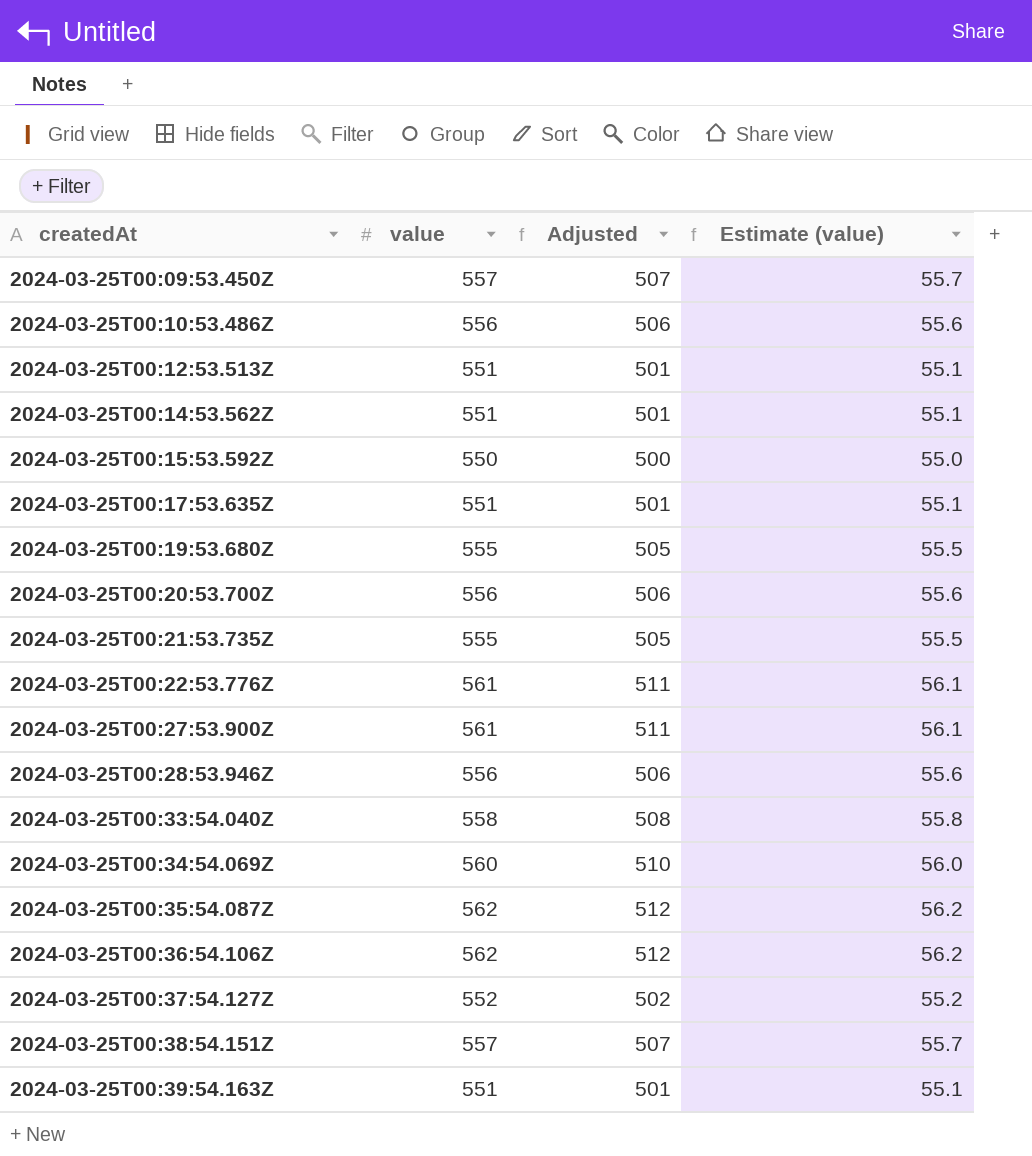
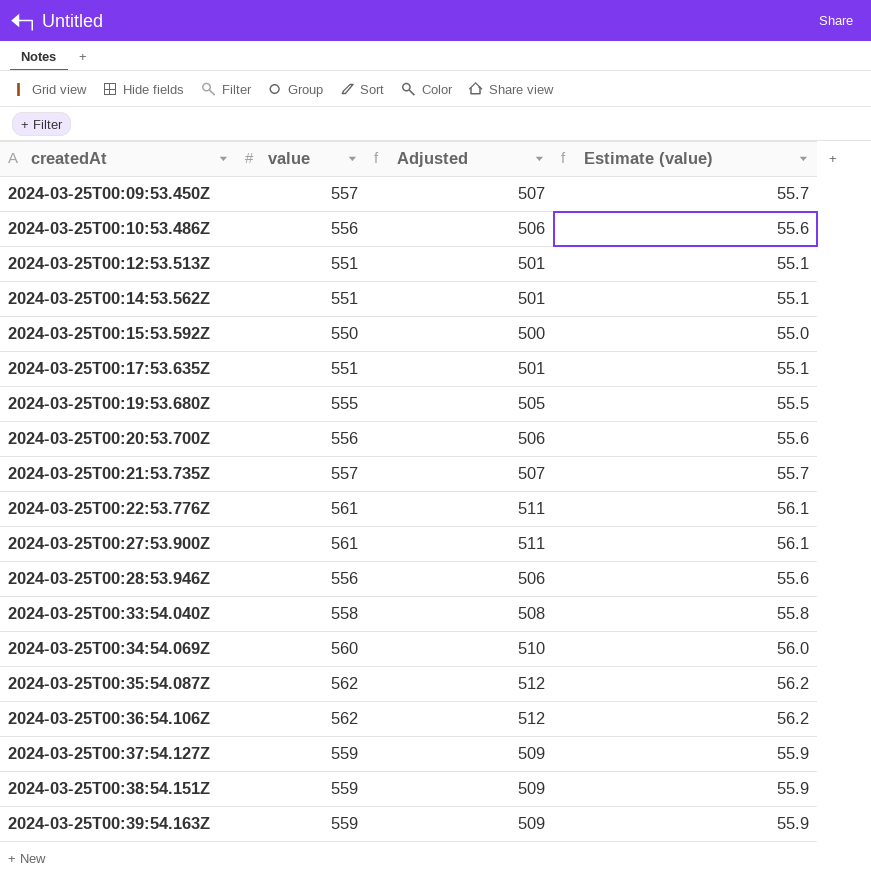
2024-03-25T00:21:53.735Z | value: 555 -> 557
2024-03-25T00:21:53.735Z | Adjusted: 505 -> 507
2024-03-25T00:21:53.735Z | Estimate (value): 55.5 -> 55.7
2024-03-25T00:37:54.127Z | value: 552 -> 559
2024-03-25T00:37:54.127Z | Adjusted: 502 -> 509
2024-03-25T00:37:54.127Z | Estimate (value): 55.2 -> 55.9
2024-03-25T00:38:54.151Z | value: 557 -> 559
2024-03-25T00:38:54.151Z | Adjusted: 507 -> 509
2024-03-25T00:38:54.151Z | Estimate (value): 55.7 -> 55.9
2024-03-25T00:39:54.163Z | value: 551 -> 559
2024-03-25T00:39:54.163Z | Adjusted: 501 -> 509
2024-03-25T00:39:54.163Z | Estimate (value): 55.1 -> 55.9

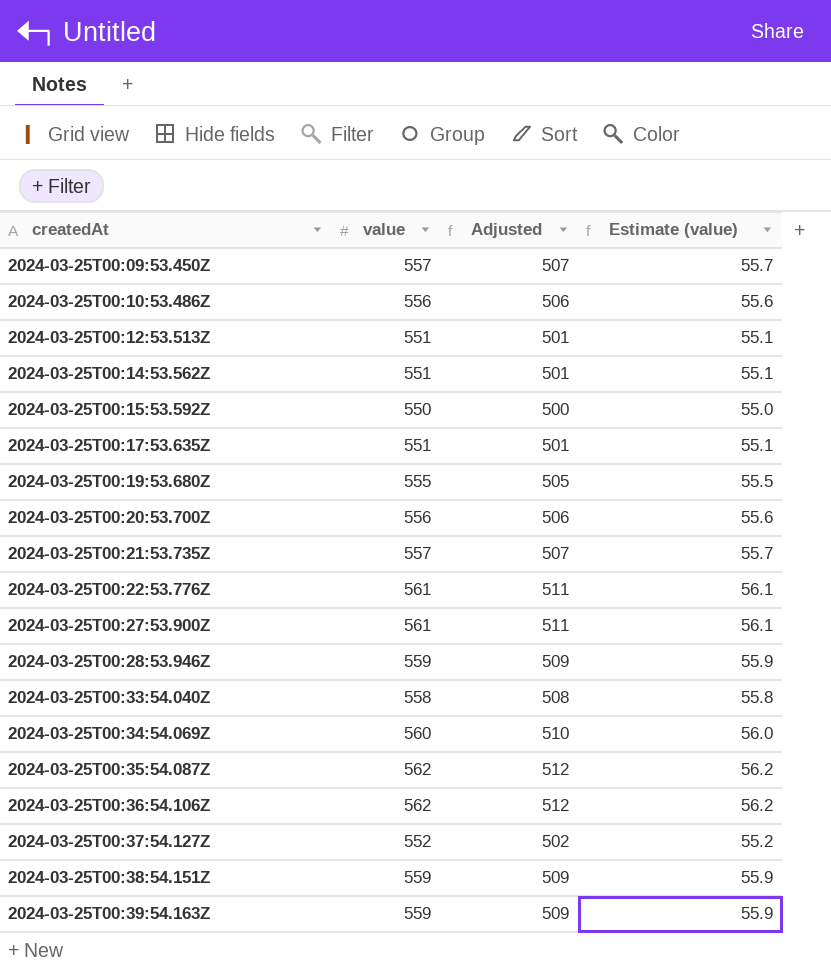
2024-03-25T00:28:53.946Z | value: 556 -> 559
2024-03-25T00:28:53.946Z | Adjusted: 506 -> 509
2024-03-25T00:28:53.946Z | Estimate (value): 55.6 -> 55.9
2024-03-25T00:37:54.127Z | value: 559 -> 552
2024-03-25T00:37:54.127Z | Adjusted: 509 -> 502
2024-03-25T00:37:54.127Z | Estimate (value): 55.9 -> 55.2

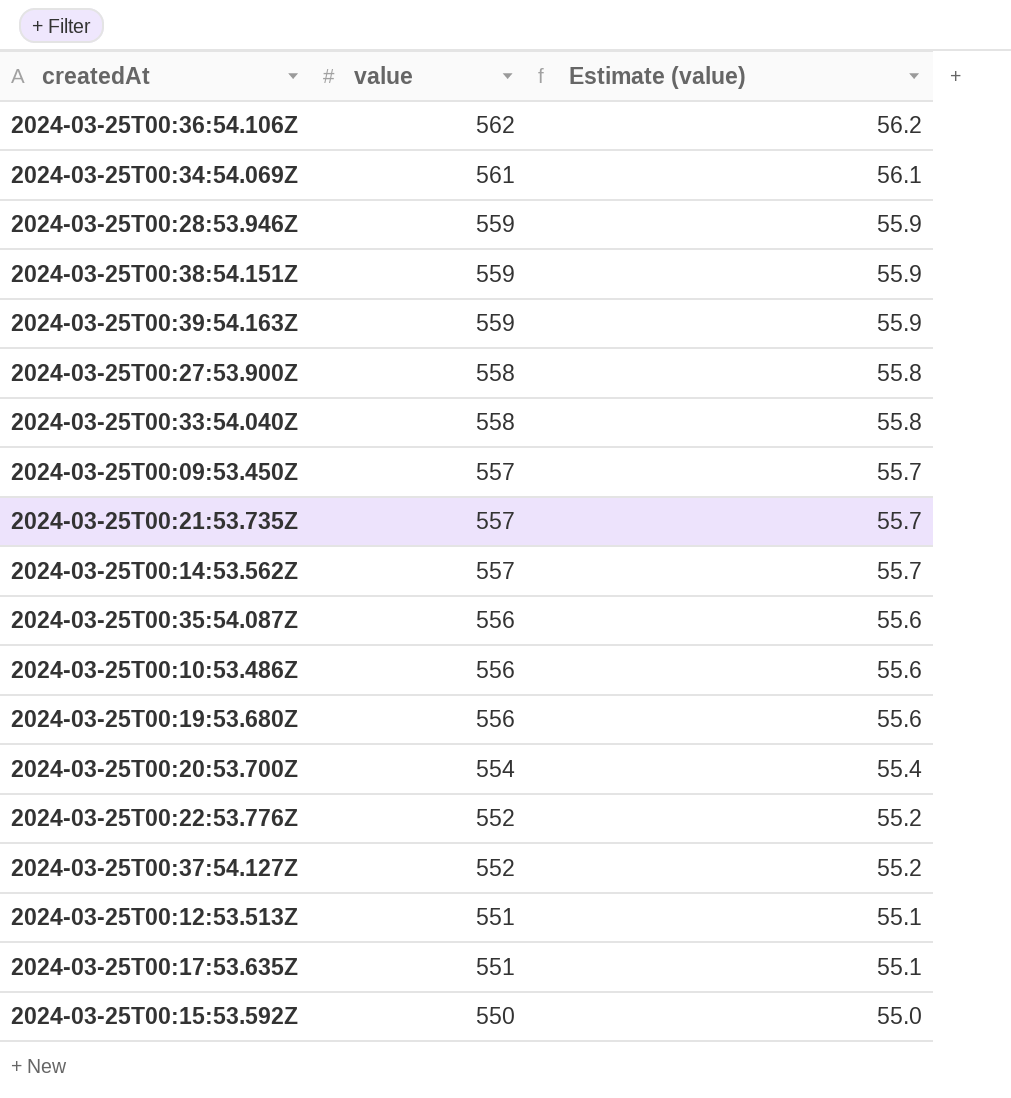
row order: createdAt ascending -> value descending
column Adjusted | formula: [value] - 50 -> none
2024-03-25T00:34:54.069Z | value: 560 -> 561
2024-03-25T00:34:54.069Z | Estimate (value): 56.0 -> 56.1
2024-03-25T00:27:53.900Z | value: 561 -> 558
2024-03-25T00:27:53.900Z | Estimate (value): 56.1 -> 55.8
2024-03-25T00:14:53.562Z | value: 551 -> 557
2024-03-25T00:14:53.562Z | Estimate (value): 55.1 -> 55.7
2024-03-25T00:35:54.087Z | value: 562 -> 556
2024-03-25T00:35:54.087Z | Estimate (value): 56.2 -> 55.6
2024-03-25T00:19:53.680Z | value: 555 -> 556
2024-03-25T00:19:53.680Z | Estimate (value): 55.5 -> 55.6
2024-03-25T00:20:53.700Z | value: 556 -> 554
2024-03-25T00:20:53.700Z | Estimate (value): 55.6 -> 55.4
2024-03-25T00:22:53.776Z | value: 561 -> 552
2024-03-25T00:22:53.776Z | Estimate (value): 56.1 -> 55.2

